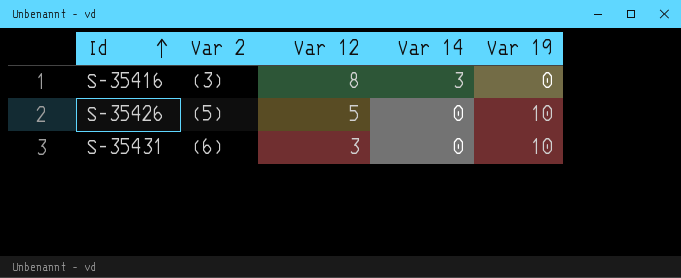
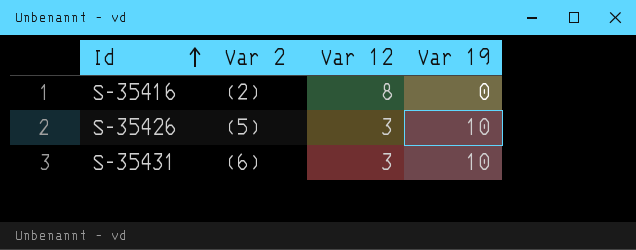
column Var 14 | position: 4 -> none
S-35416 | Var 2: （３） -> （２）
S-35426 | Var 12: 5 -> 3

